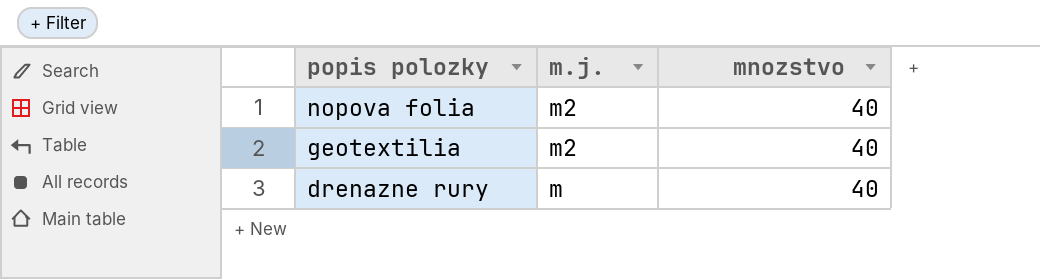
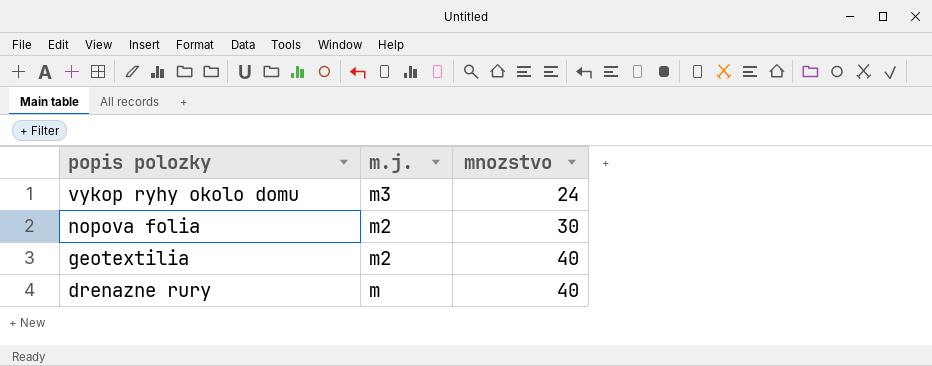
row vykop ryhy okolo domu: none -> m3 | 24
nopova folia | mnozstvo: 40 -> 30

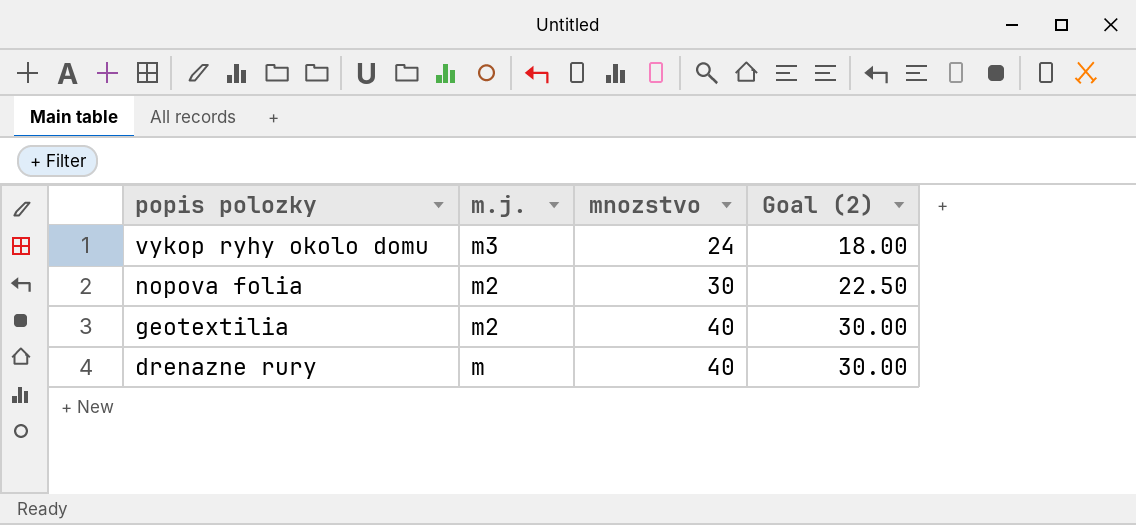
column Goal (2) | formula: none -> [mnozstvo] * 0.75

